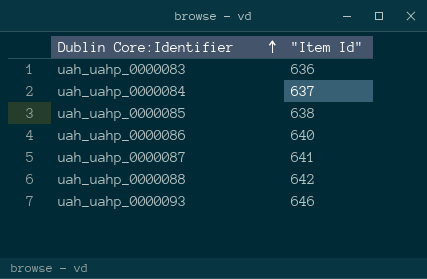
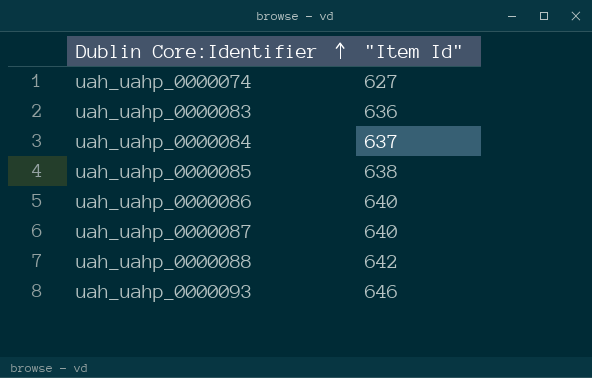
row uah_uahp_0000074: none -> 627
uah_uahp_0000087 | "Item Id": 641 -> 640

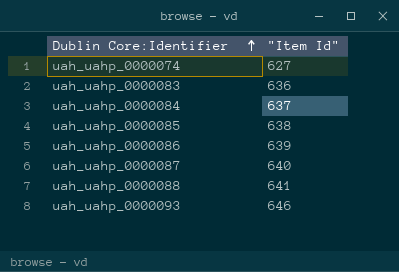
uah_uahp_0000086 | "Item Id": 640 -> 639
uah_uahp_0000088 | "Item Id": 642 -> 641

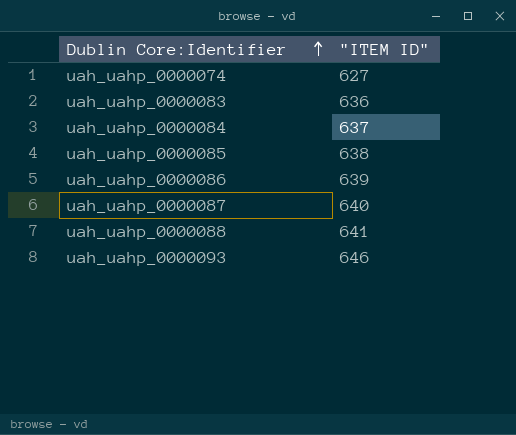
column name: "Item Id" -> "ITEM ID"

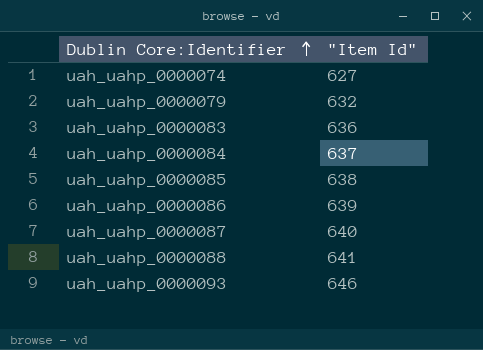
column name: "ITEM ID" -> "Item Id"
row uah_uahp_0000079: none -> 632

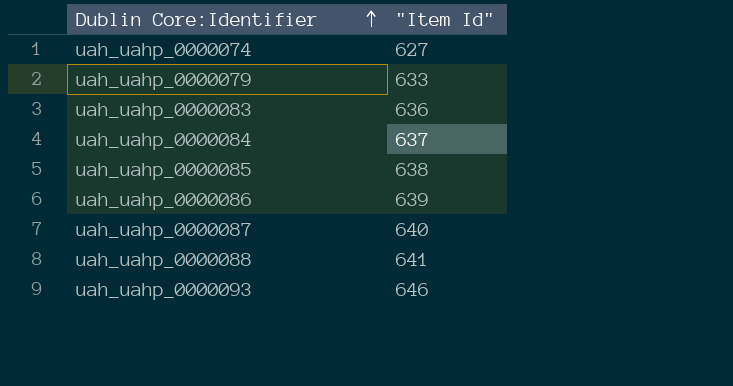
uah_uahp_0000079 | "Item Id": 632 -> 633

